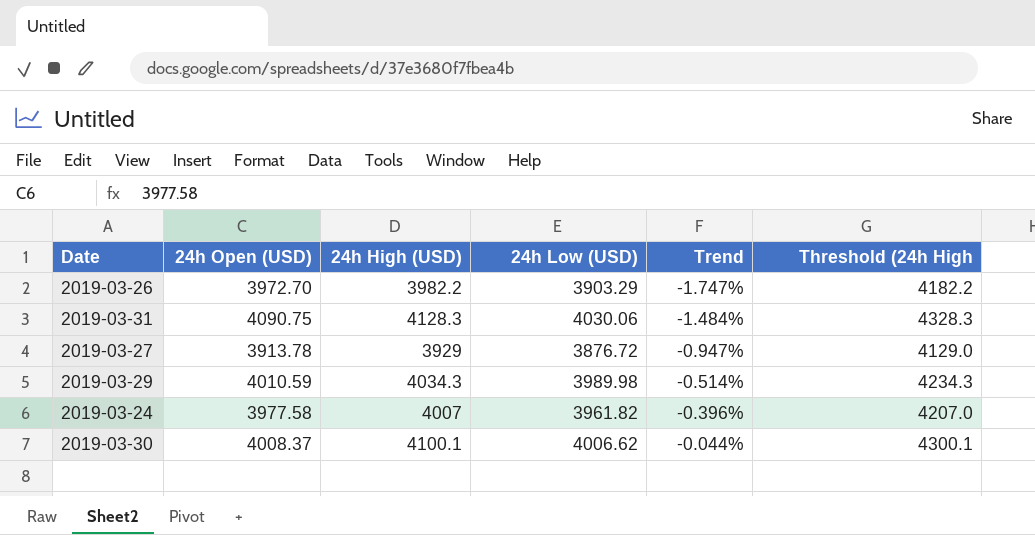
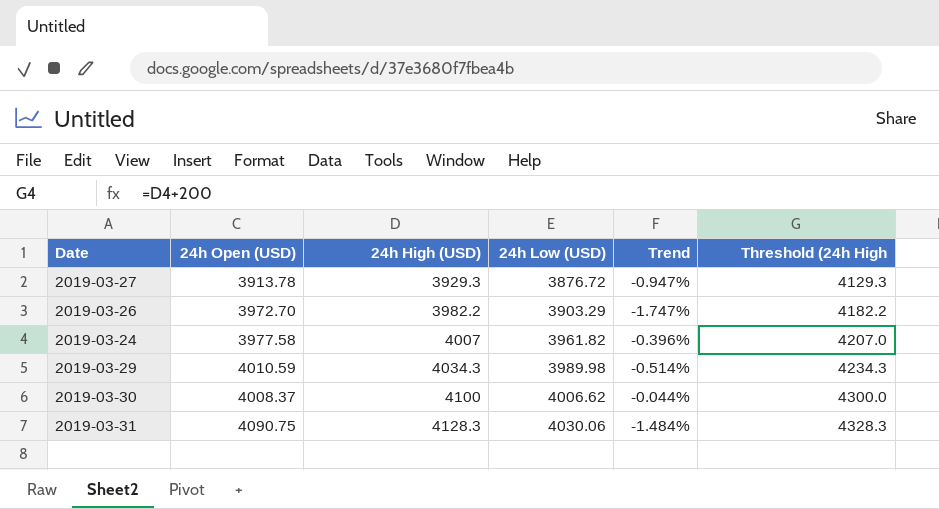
row order: Trend ascending -> 24h High (USD) ascending
2019-03-27 | 24h High (USD): 3929 -> 3929.3
2019-03-27 | Threshold (24h High: 4129.0 -> 4129.3
2019-03-30 | 24h High (USD): 4100.1 -> 4100
2019-03-30 | Threshold (24h High: 4300.1 -> 4300.0

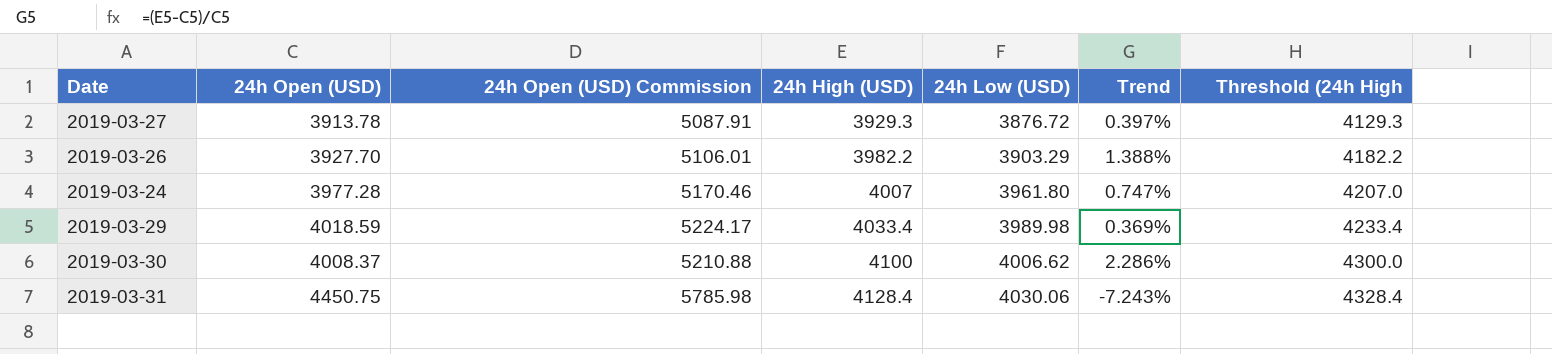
column 24h Open (USD) Commission | formula: none -> [24h Open (USD)] * 1.3
column Trend | formula: ([24h Low (USD)] - [24h Open (USD)]) / [24h Open (USD)] -> ([24h High (USD)] - [24h Open (USD)]) / [24h Open (USD)]
2019-03-26 | 24h Open (USD): 3972.70 -> 3927.70
2019-03-24 | 24h Open (USD): 3977.58 -> 3977.28
2019-03-24 | 24h Low (USD): 3961.82 -> 3961.80
2019-03-29 | 24h Open (USD): 4010.59 -> 4018.59
2019-03-29 | 24h High (USD): 4034.3 -> 4033.4
2019-03-29 | Threshold (24h High: 4234.3 -> 4233.4
2019-03-31 | 24h Open (USD): 4090.75 -> 4450.75
2019-03-31 | 24h High (USD): 4128.3 -> 4128.4
2019-03-31 | Threshold (24h High: 4328.3 -> 4328.4

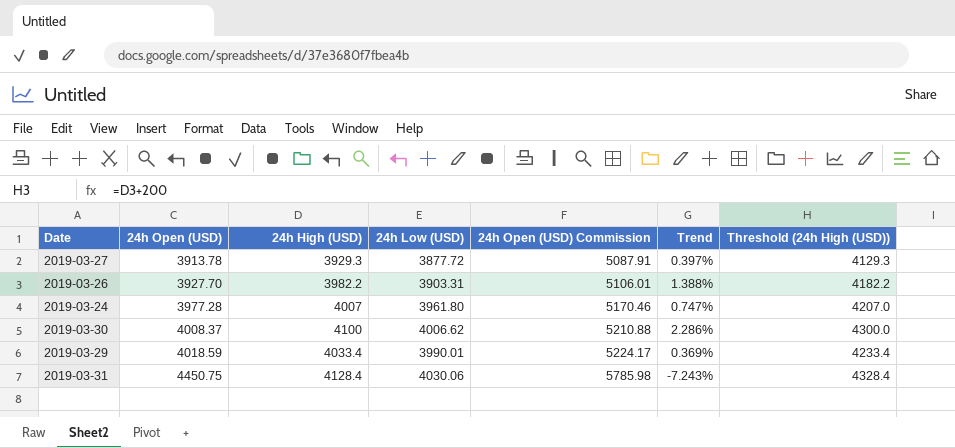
row order: 24h High (USD) ascending -> 24h Open (USD) ascending
column 24h Open (USD) Commission | position: 3 -> 5
column name: Threshold (24h High -> Threshold (24h High (USD))
2019-03-27 | 24h Low (USD): 3876.72 -> 3877.72
2019-03-26 | 24h Low (USD): 3903.29 -> 3903.31
2019-03-29 | 24h Low (USD): 3989.98 -> 3990.01

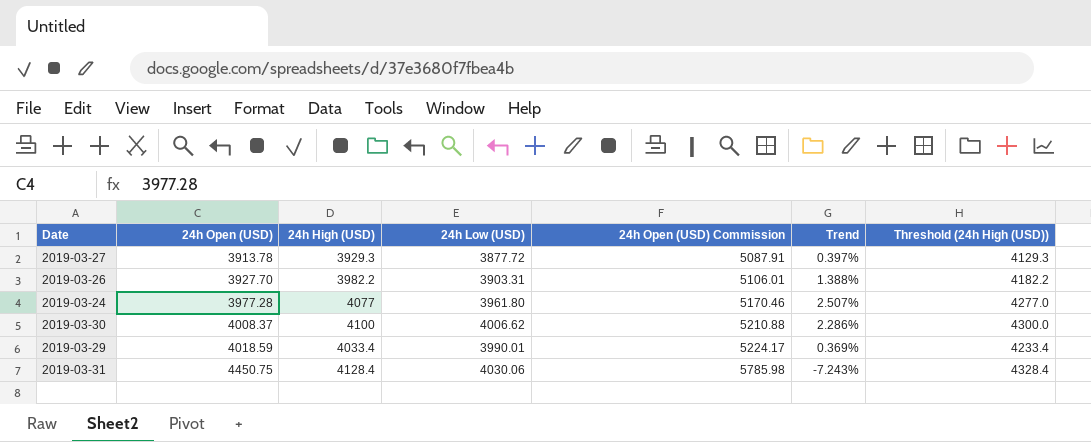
2019-03-24 | 24h High (USD): 4007 -> 4077
2019-03-24 | Trend: 0.747% -> 2.507%
2019-03-24 | Threshold (24h High (USD)): 4207.0 -> 4277.0

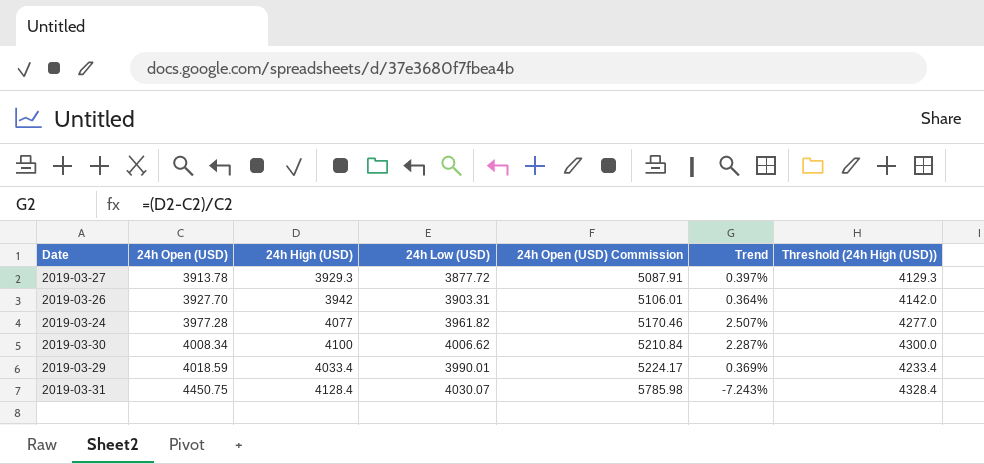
2019-03-26 | 24h High (USD): 3982.2 -> 3942
2019-03-26 | Trend: 1.388% -> 0.364%
2019-03-26 | Threshold (24h High (USD)): 4182.2 -> 4142.0
2019-03-24 | 24h Low (USD): 3961.80 -> 3961.82
2019-03-30 | 24h Open (USD): 4008.37 -> 4008.34
2019-03-30 | 24h Open (USD) Commission: 5210.88 -> 5210.84
2019-03-30 | Trend: 2.286% -> 2.287%
2019-03-31 | 24h Low (USD): 4030.06 -> 4030.07

